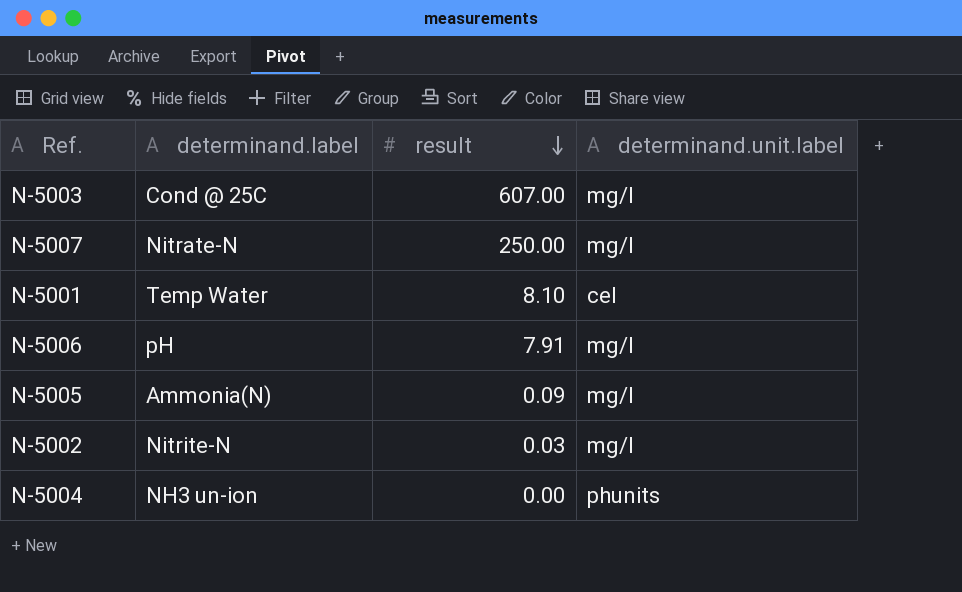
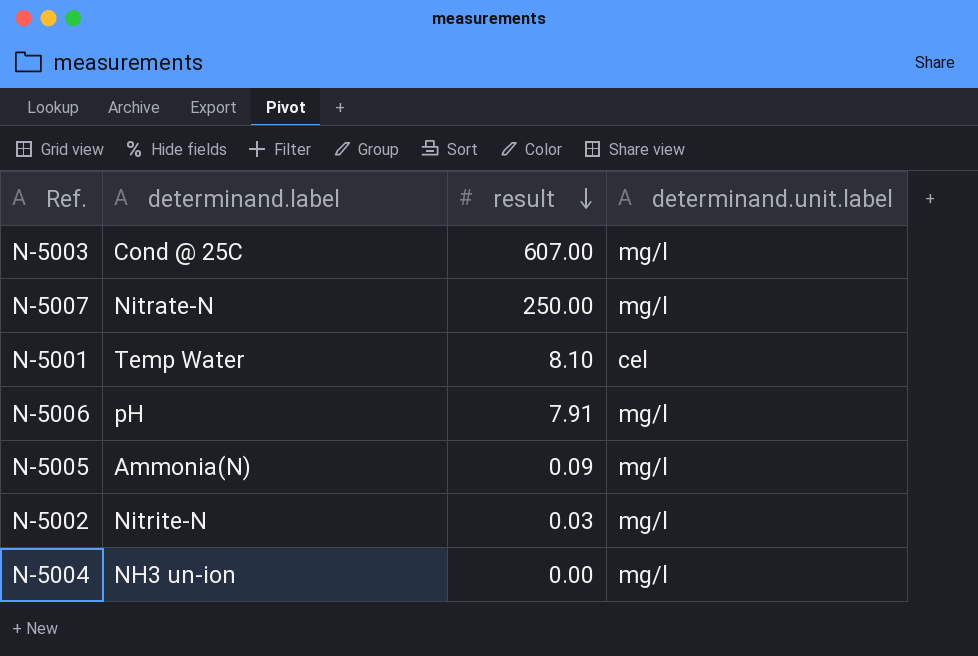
N-5004 | determinand.unit.label: phunits -> mg/l

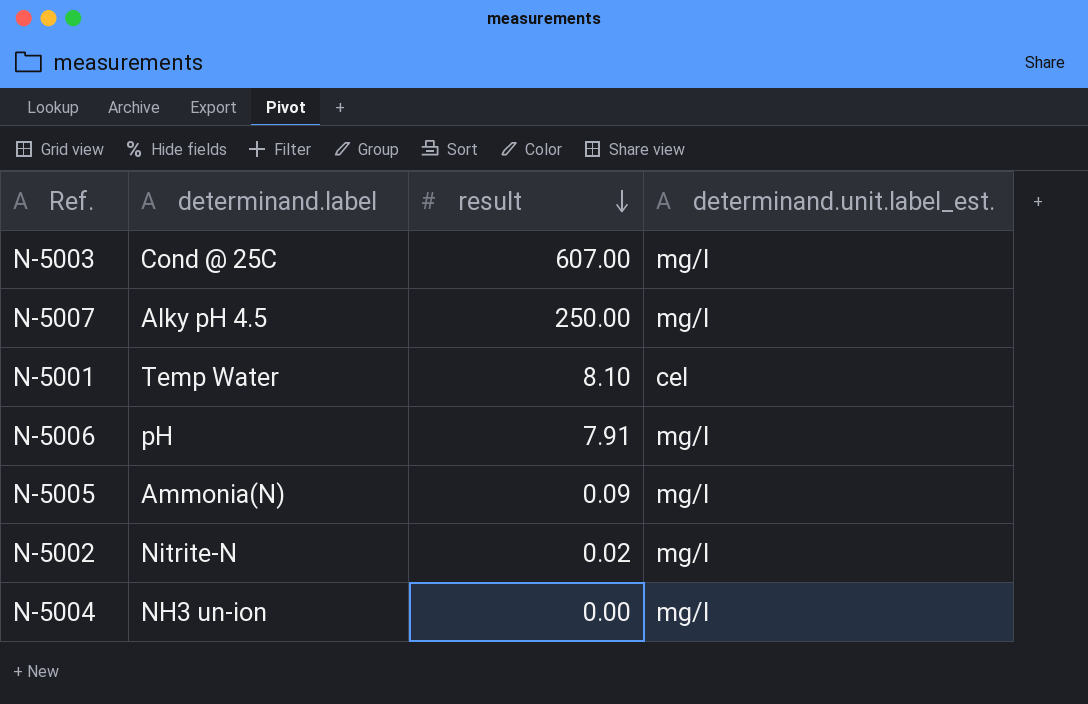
column name: determinand.unit.label -> determinand.unit.label_est.
N-5007 | determinand.label: Nitrate-N -> Alky pH 4.5
N-5002 | result: 0.03 -> 0.02

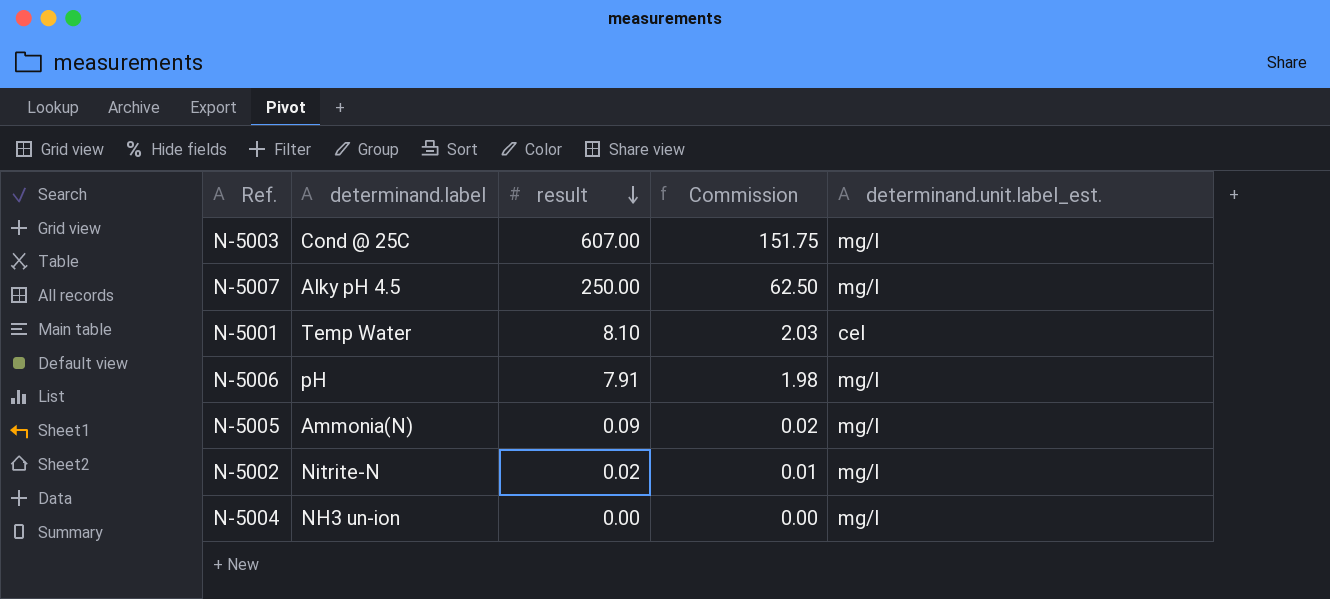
column Commission | formula: none -> [result] * 0.25

